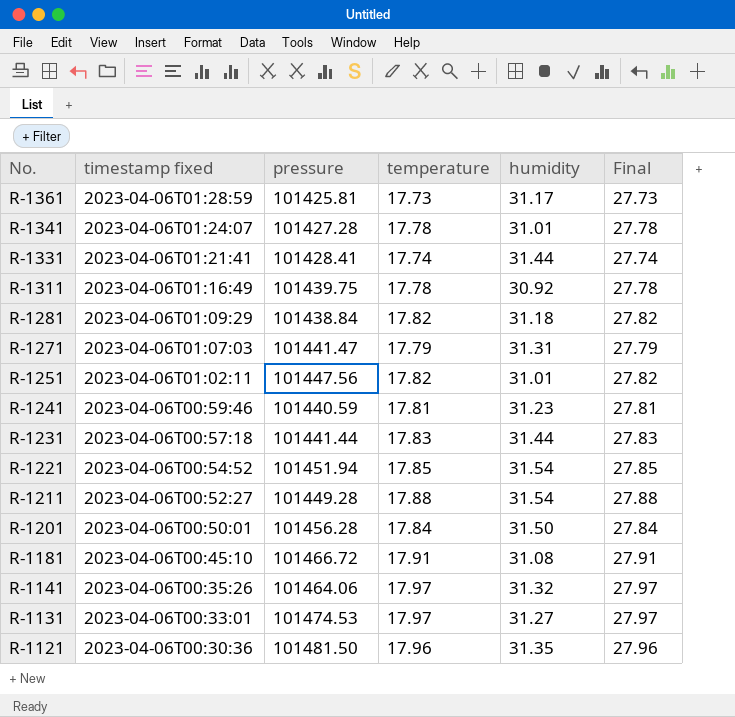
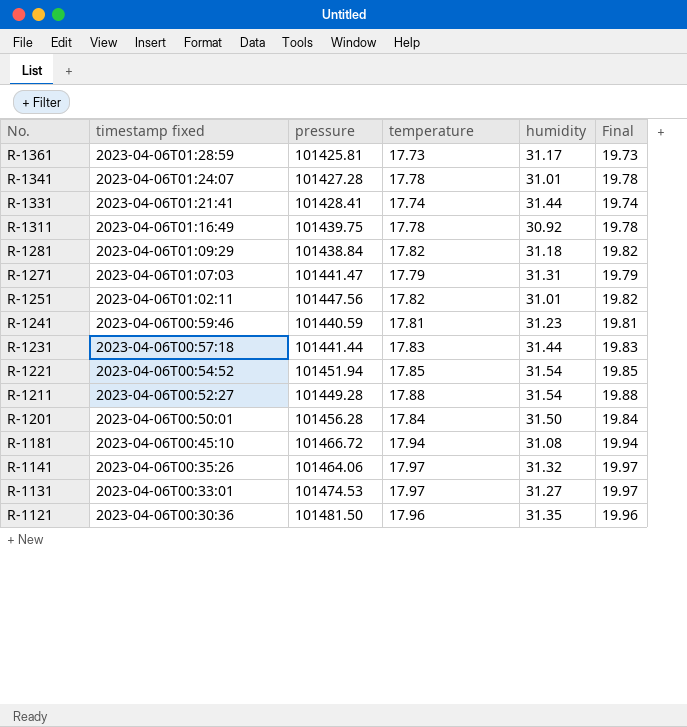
column Final | formula: [temperature] + 10 -> [temperature] + 2
R-1181 | temperature: 17.91 -> 17.94

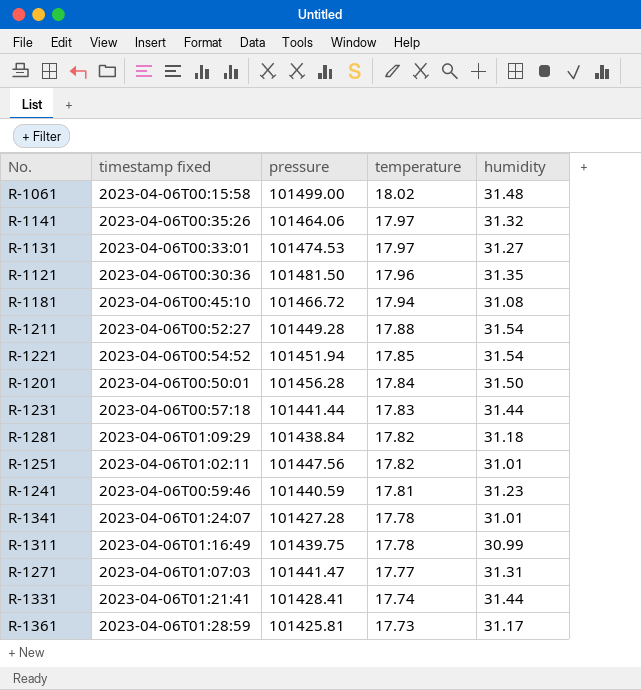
row order: No. descending -> temperature descending
column Final | formula: [temperature] + 2 -> none
row R-1061: none -> 2023-04-06T00:15:58 | 101499.00 | 18.02 | 31.48
R-1311 | humidity: 30.92 -> 30.99
R-1271 | temperature: 17.79 -> 17.77

